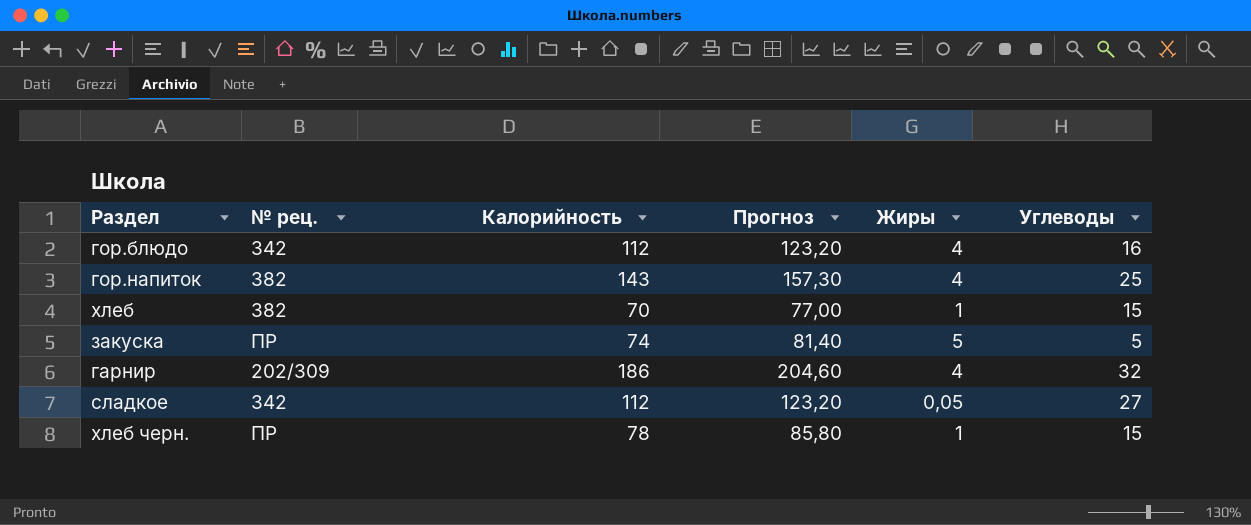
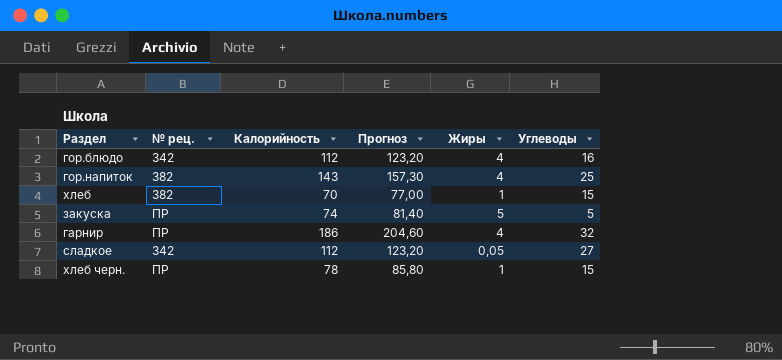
гарнир | № рец.: 202/309 -> ПР

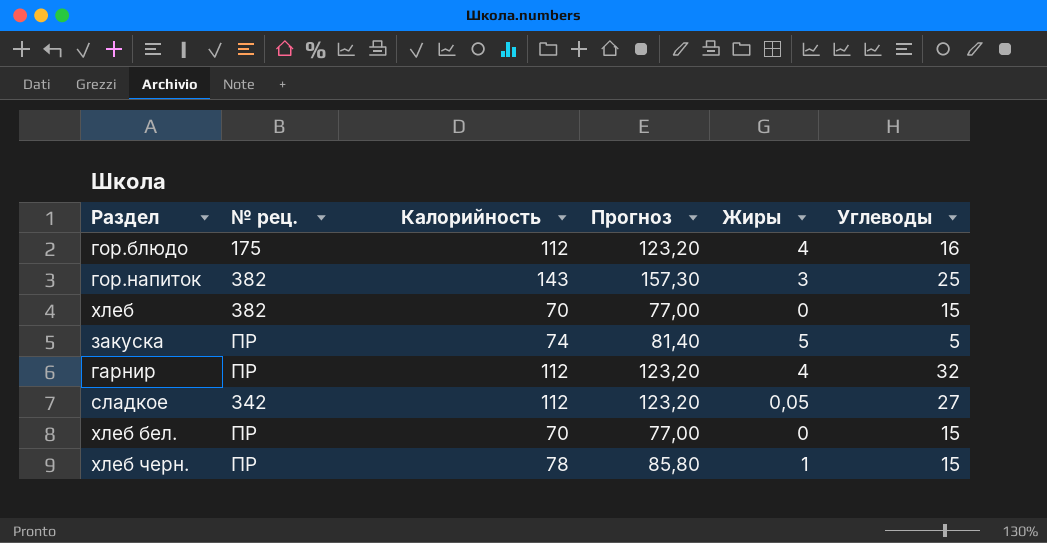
гор.блюдо | № рец.: 342 -> 175
гор.напиток | Жиры: 4 -> 3
хлеб | Жиры: 1 -> 0
гарнир | Калорийность: 186 -> 112
гарнир | Прогноз: 204,60 -> 123,20
row хлеб бел.: none -> ПР | 70 | 77,00 | 0 | 15

